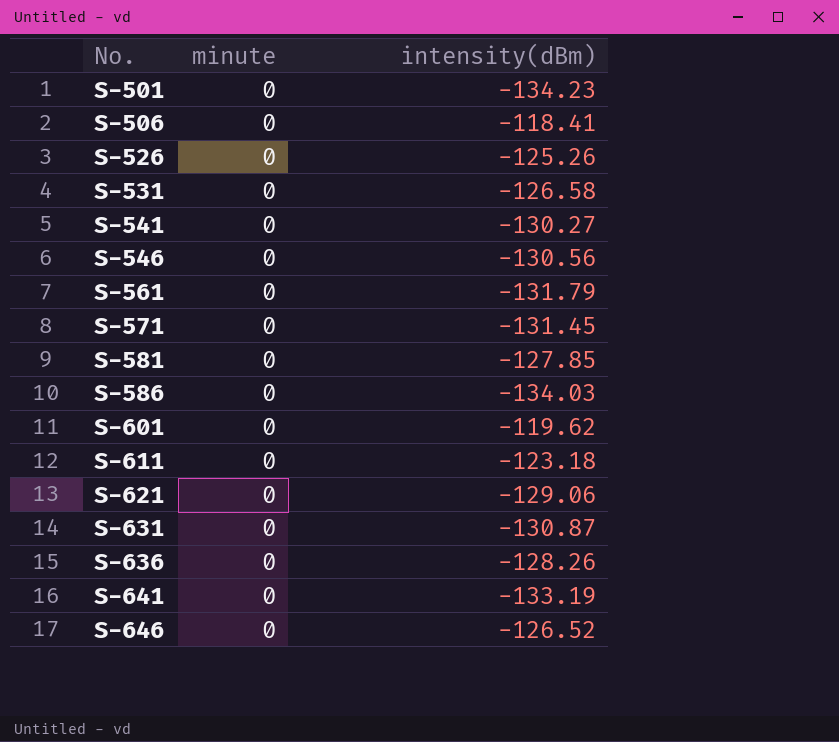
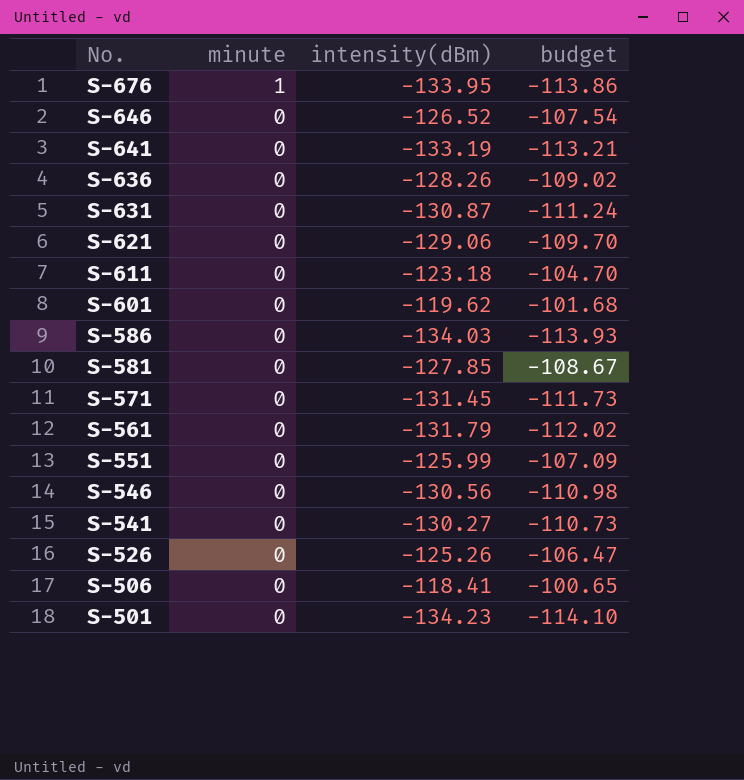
row order: No. ascending -> No. descending
column budget | formula: none -> [intensity(dBm)] * 0.85
row S-531: 0 | -126.58 -> none
row S-676: none -> 1 | -133.95 | -113.86
row S-551: none -> 0 | -125.99 | -107.09

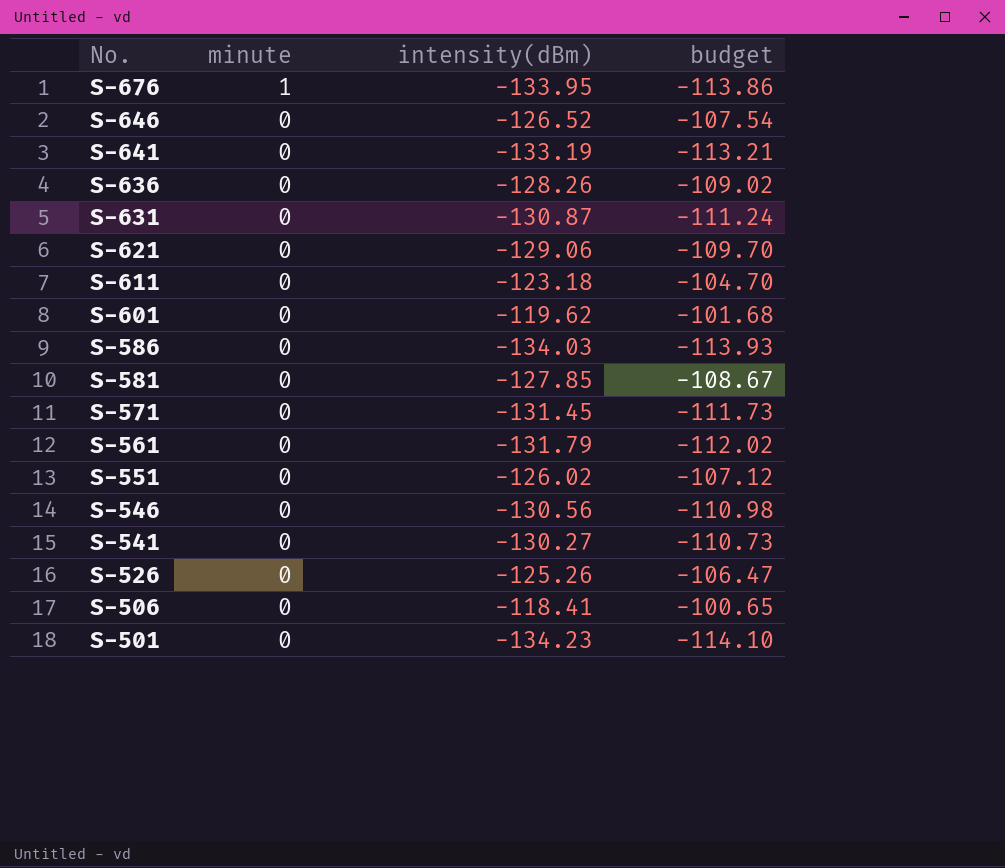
S-551 | intensity(dBm): -125.99 -> -126.02
S-551 | budget: -107.09 -> -107.12

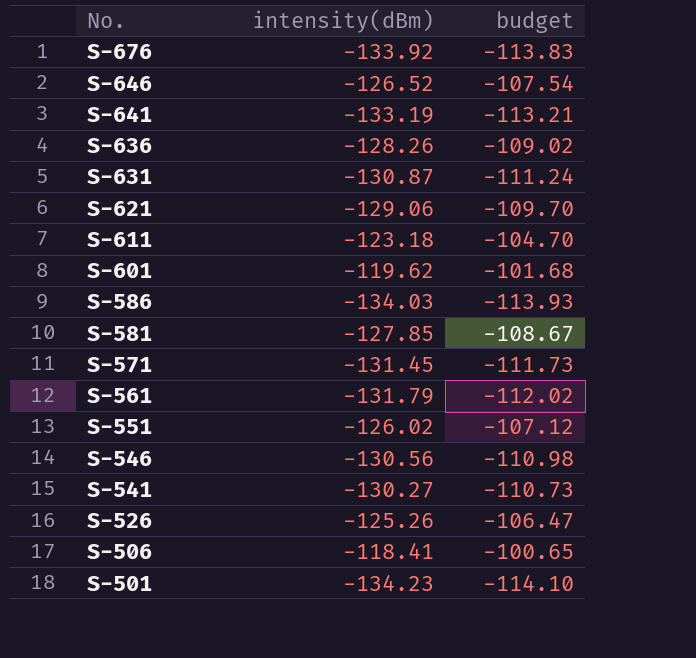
column minute | position: 2 -> none
S-676 | intensity(dBm): -133.95 -> -133.92
S-676 | budget: -113.86 -> -113.83

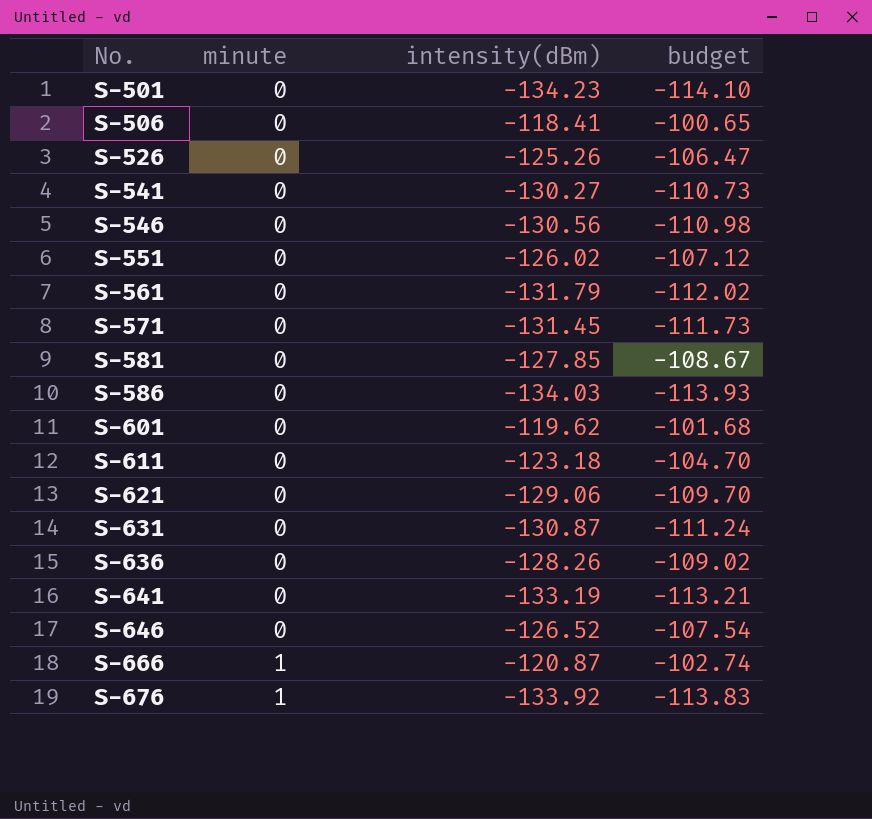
row order: No. descending -> No. ascending
column minute | position: none -> 2
row S-666: none -> 1 | -120.87 | -102.74

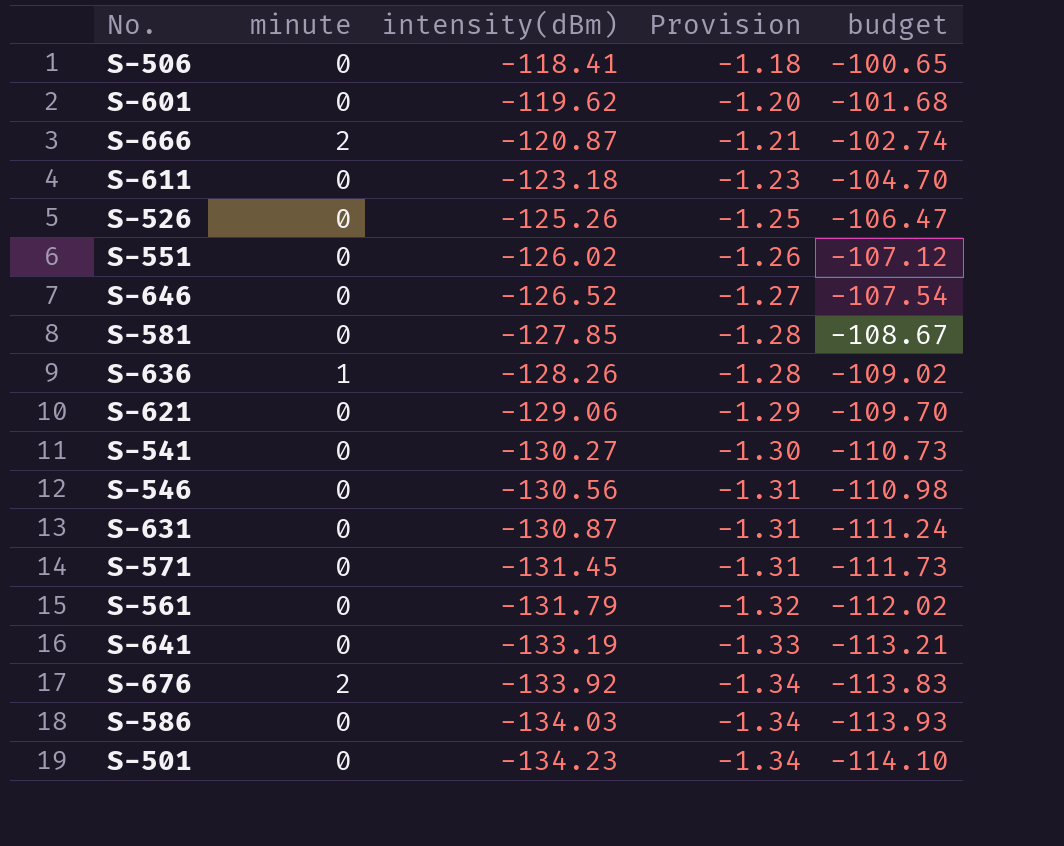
row order: No. ascending -> intensity(dBm) descending
column Provision | formula: none -> [intensity(dBm)] * 0.01
S-666 | minute: 1 -> 2
S-636 | minute: 0 -> 1
S-676 | minute: 1 -> 2

